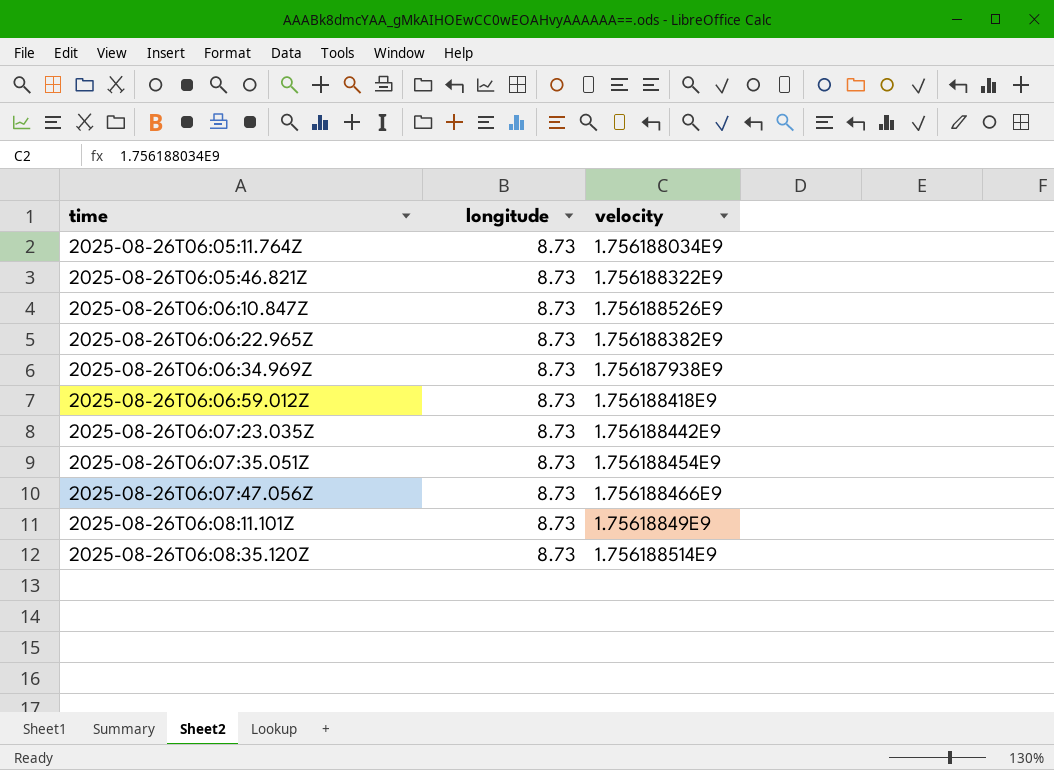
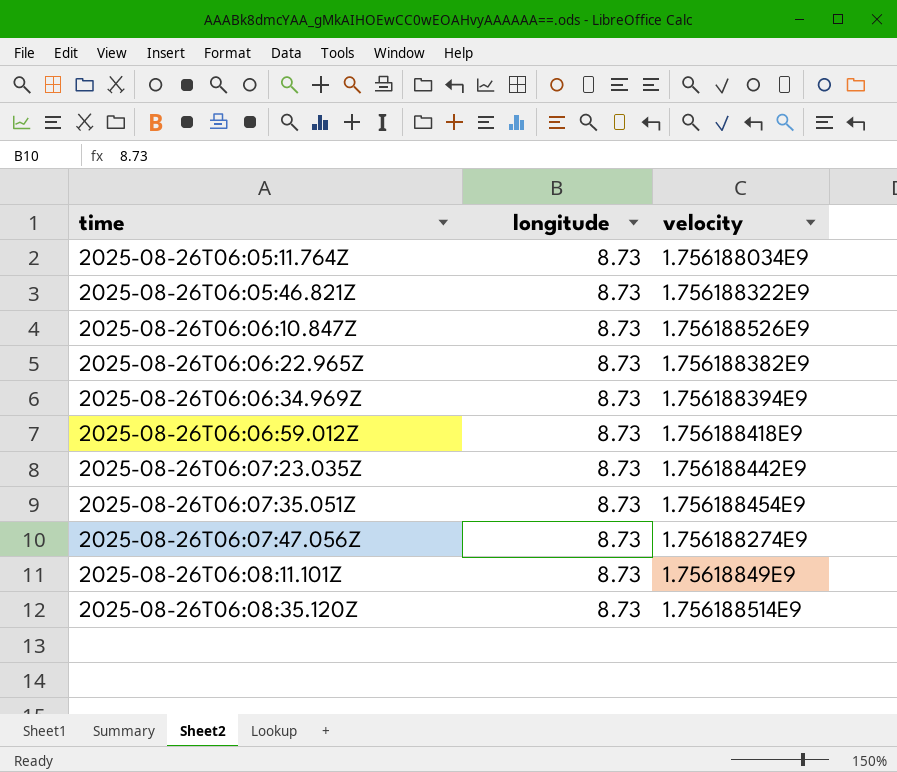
2025-08-26T06:06:34.969Z | velocity: 1.756187938E9 -> 1.756188394E9
2025-08-26T06:07:47.056Z | velocity: 1.756188466E9 -> 1.756188274E9

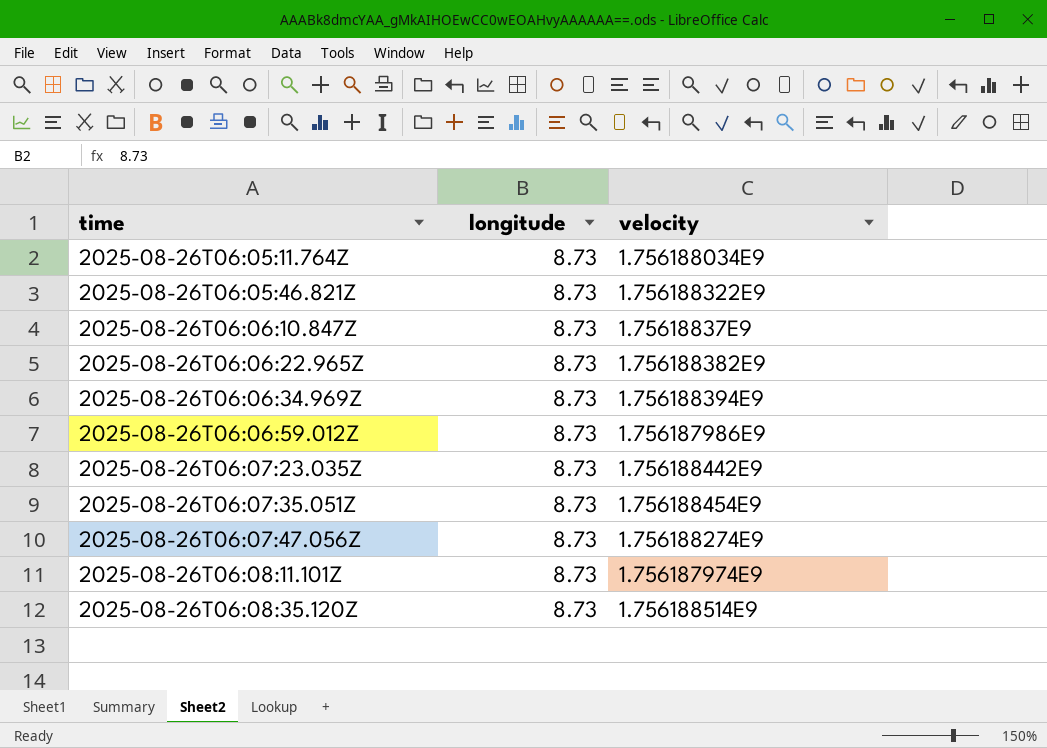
2025-08-26T06:06:10.847Z | velocity: 1.756188526E9 -> 1.75618837E9
2025-08-26T06:06:59.012Z | velocity: 1.756188418E9 -> 1.756187986E9
2025-08-26T06:08:11.101Z | velocity: 1.75618849E9 -> 1.756187974E9

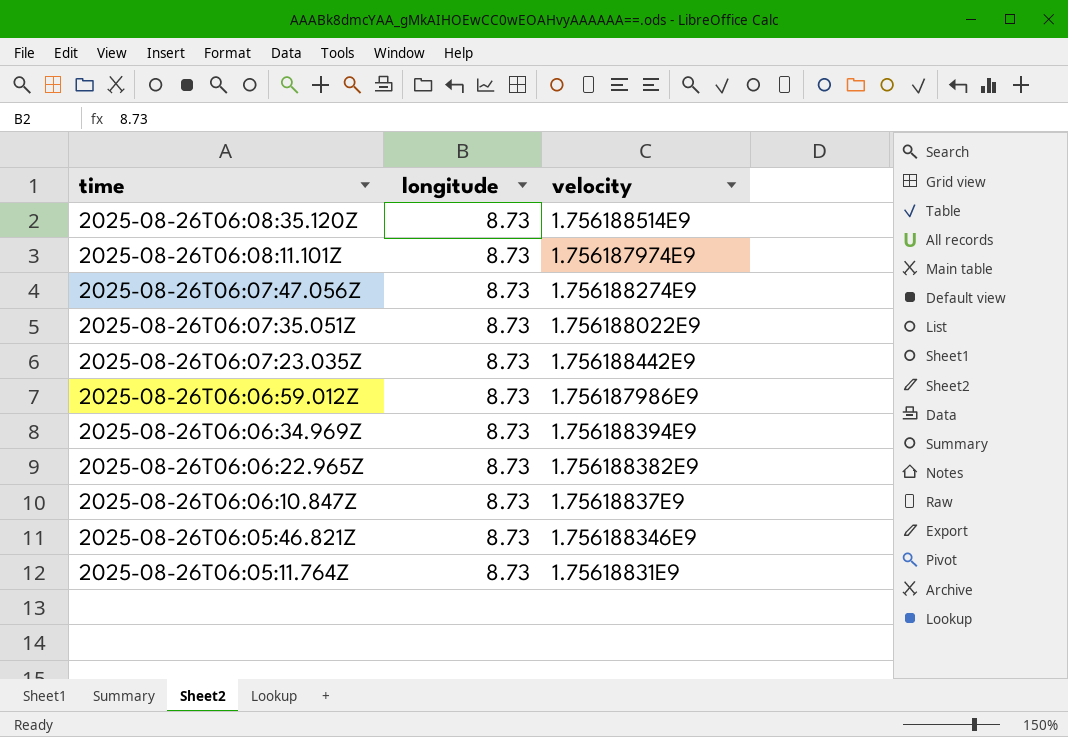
row order: time ascending -> time descending
2025-08-26T06:07:35.051Z | velocity: 1.756188454E9 -> 1.756188022E9
2025-08-26T06:05:46.821Z | velocity: 1.756188322E9 -> 1.756188346E9
2025-08-26T06:05:11.764Z | velocity: 1.756188034E9 -> 1.75618831E9

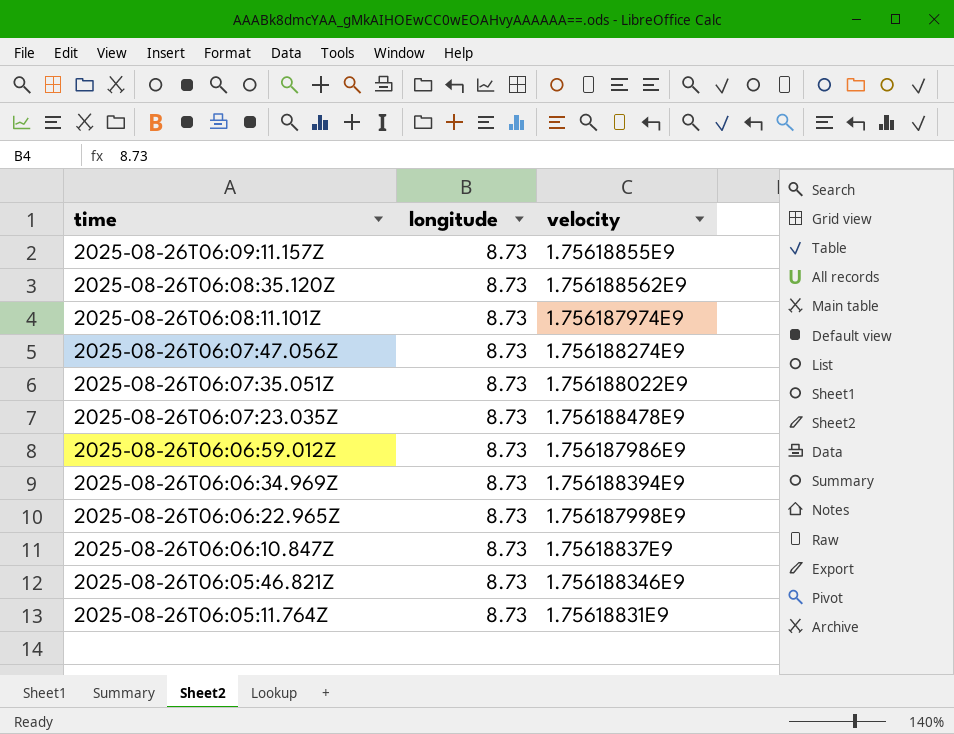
row 2025-08-26T06:09:11.157Z: none -> 8.73 | 1.75618855E9
2025-08-26T06:08:35.120Z | velocity: 1.756188514E9 -> 1.756188562E9
2025-08-26T06:07:23.035Z | velocity: 1.756188442E9 -> 1.756188478E9
2025-08-26T06:06:22.965Z | velocity: 1.756188382E9 -> 1.756187998E9

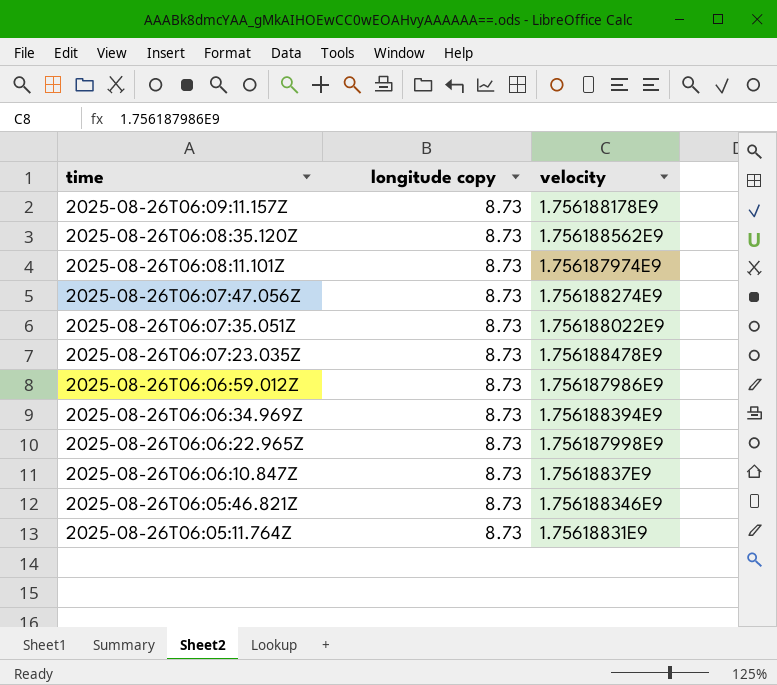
column name: longitude -> longitude copy
2025-08-26T06:09:11.157Z | velocity: 1.75618855E9 -> 1.756188178E9

